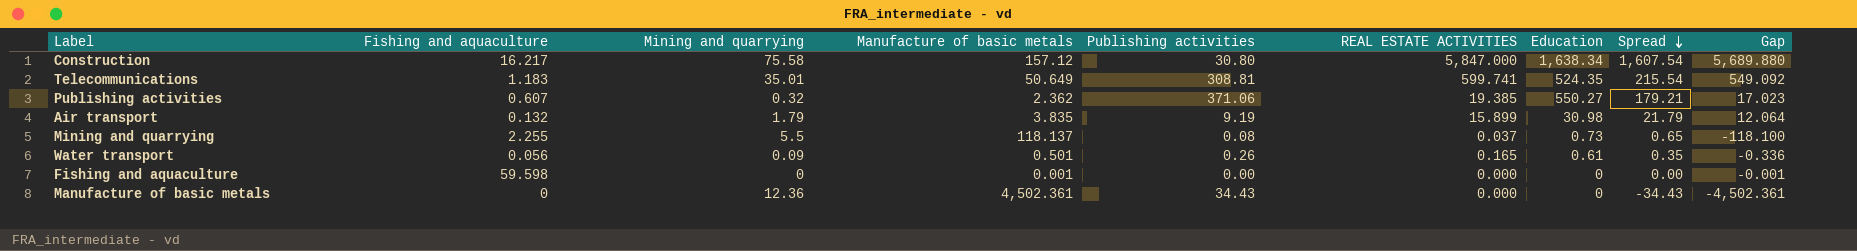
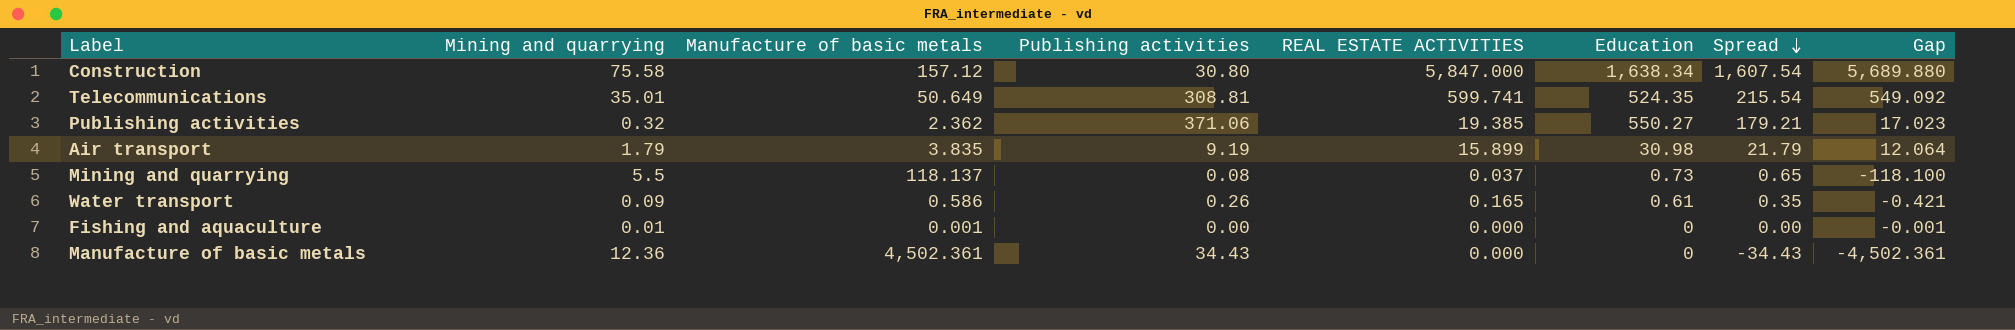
column Fishing and aquaculture | position: 2 -> none
Water transport | Manufacture of basic metals: 0.501 -> 0.586
Water transport | Gap: -0.336 -> -0.421
Fishing and aquaculture | Mining and quarrying: 0 -> 0.01

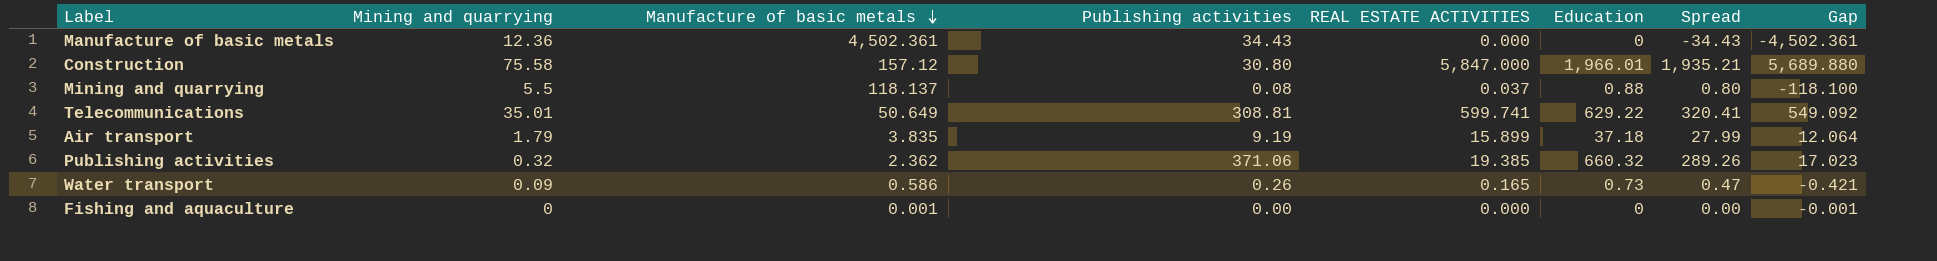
row order: Spread descending -> Manufacture of basic metals descending
Construction | Education: 1,638.34 -> 1,966.01
Construction | Spread: 1,607.54 -> 1,935.21
Mining and quarrying | Education: 0.73 -> 0.88
Mining and quarrying | Spread: 0.65 -> 0.80
Telecommunications | Education: 524.35 -> 629.22
Telecommunications | Spread: 215.54 -> 320.41
Air transport | Education: 30.98 -> 37.18
Air transport | Spread: 21.79 -> 27.99
Publishing activities | Education: 550.27 -> 660.32
Publishing activities | Spread: 179.21 -> 289.26
Water transport | Education: 0.61 -> 0.73
Water transport | Spread: 0.35 -> 0.47
Fishing and aquaculture | Mining and quarrying: 0.01 -> 0

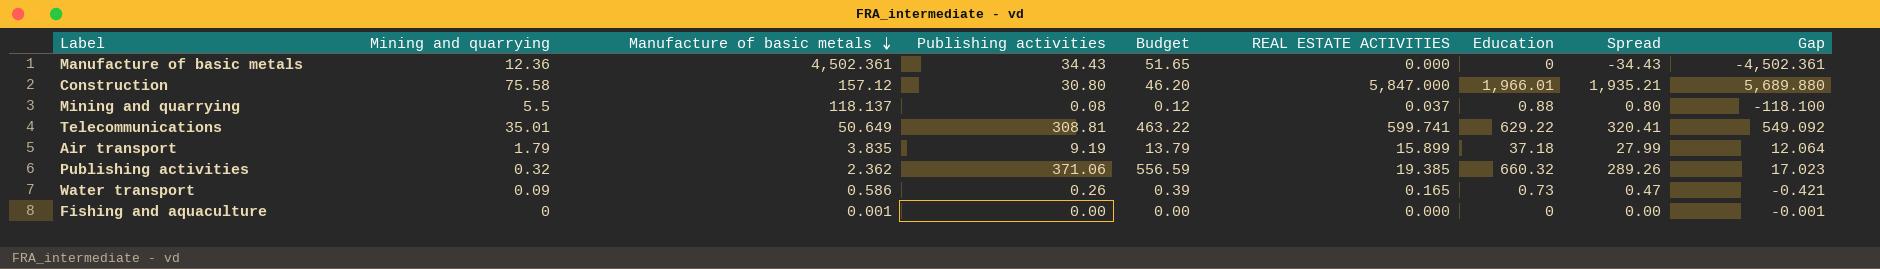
column Budget | formula: none -> [Publishing activities] * 1.5

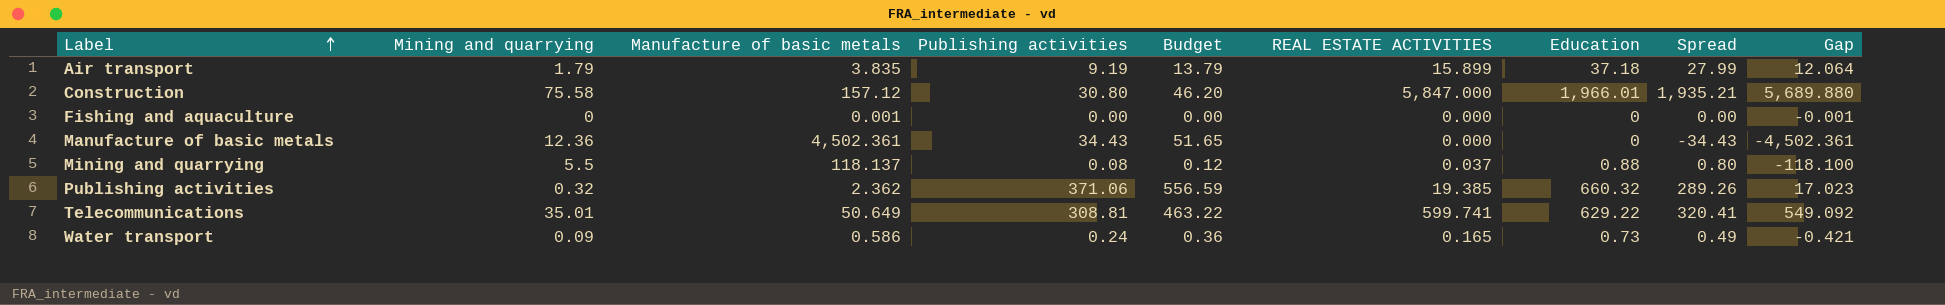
row order: Manufacture of basic metals descending -> Label ascending
Water transport | Publishing activities: 0.26 -> 0.24
Water transport | Budget: 0.39 -> 0.36
Water transport | Spread: 0.47 -> 0.49

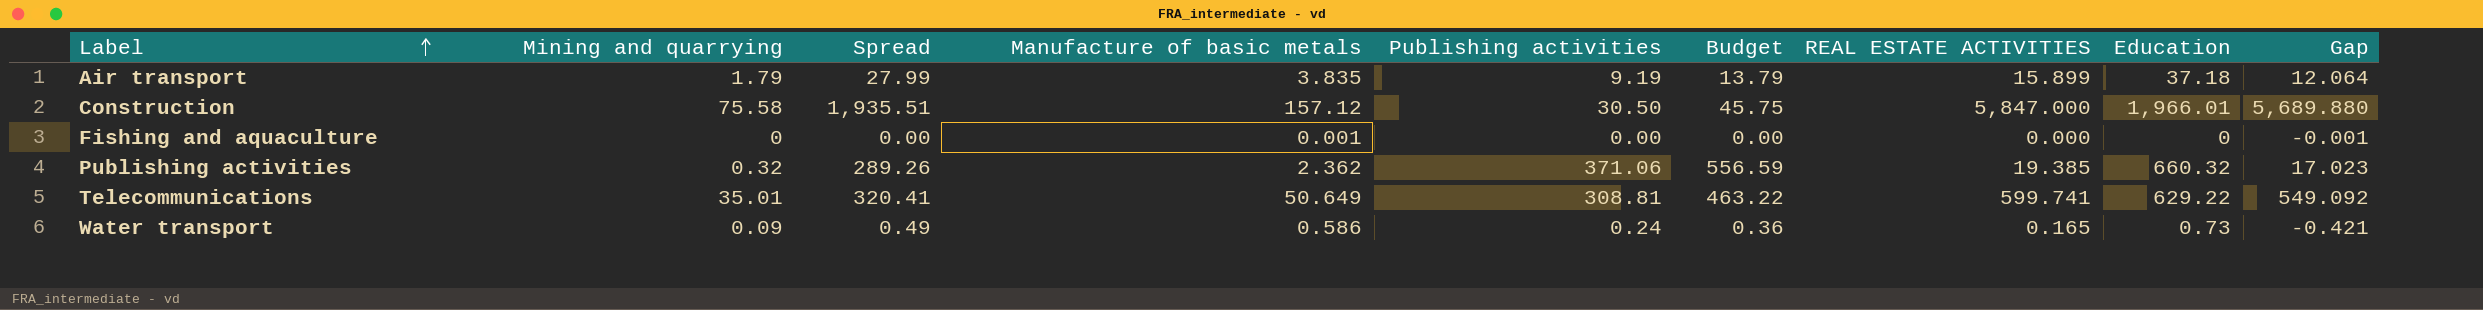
column Spread | position: 8 -> 3
row Manufacture of basic metals: 12.36 | 4,502.361 | 34.43 | 51.65 | 0.000 | 0 | -34.43 | -4,502.361 -> none
row Mining and quarrying: 5.5 | 118.137 | 0.08 | 0.12 | 0.037 | 0.88 | 0.80 | -118.100 -> none
Construction | Spread: 1,935.21 -> 1,935.51
Construction | Publishing activities: 30.80 -> 30.50
Construction | Budget: 46.20 -> 45.75

